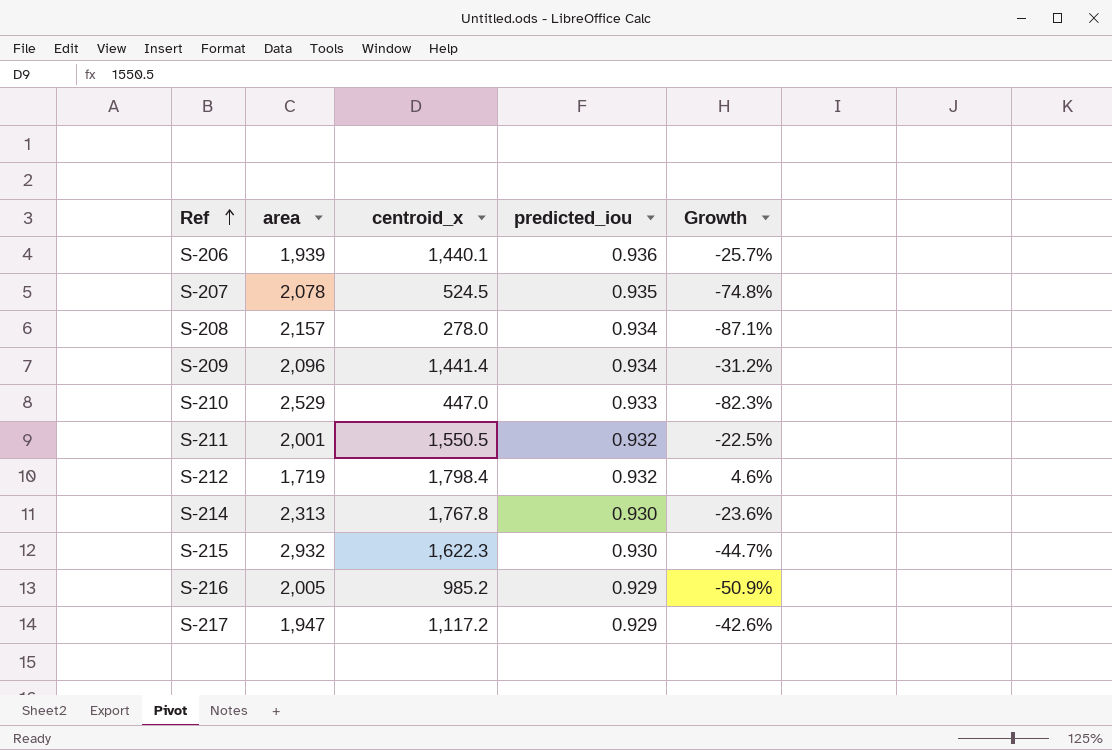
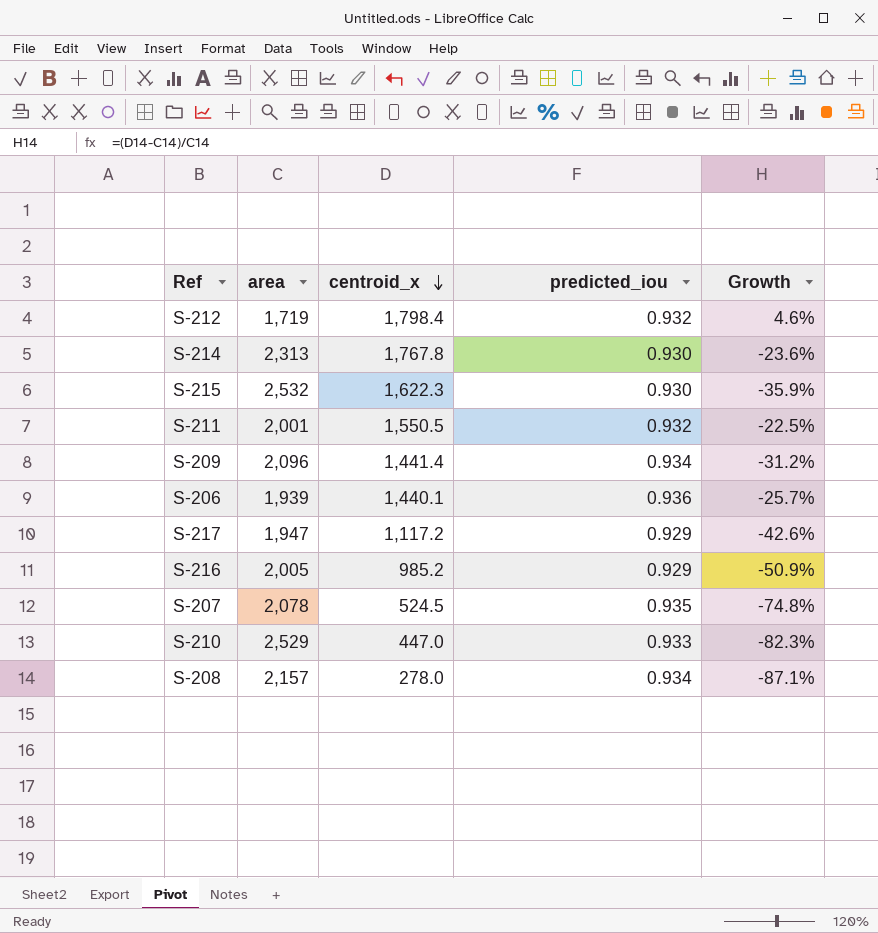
row order: Ref ascending -> centroid_x descending
S-215 | area: 2,932 -> 2,532
S-215 | Growth: -44.7% -> -35.9%

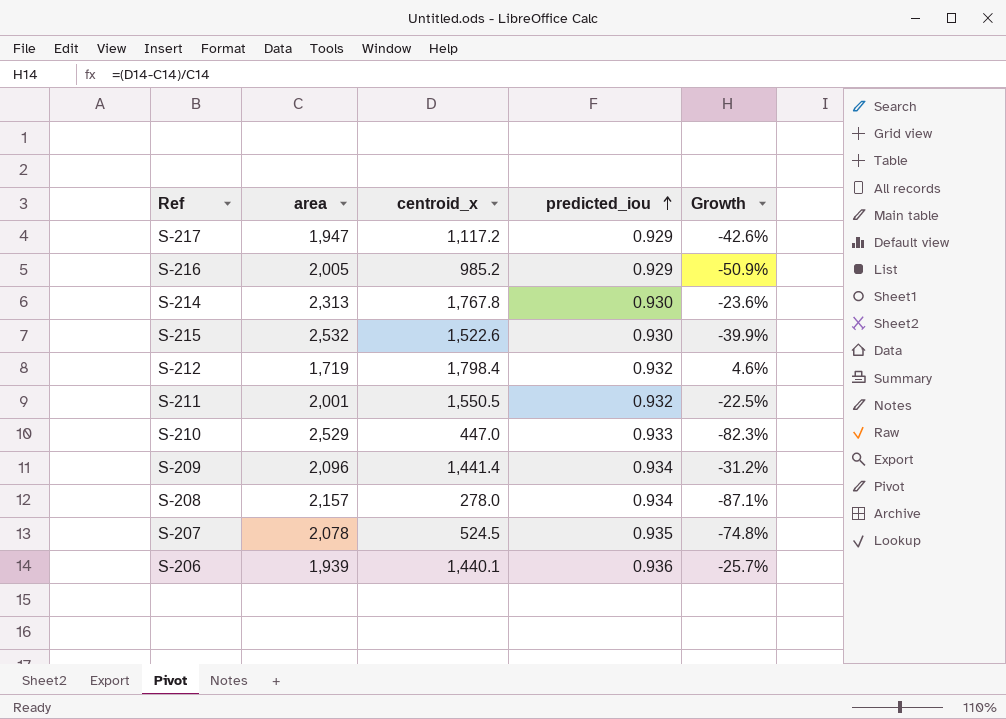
row order: centroid_x descending -> predicted_iou ascending
S-215 | centroid_x: 1,622.3 -> 1,522.6
S-215 | Growth: -35.9% -> -39.9%

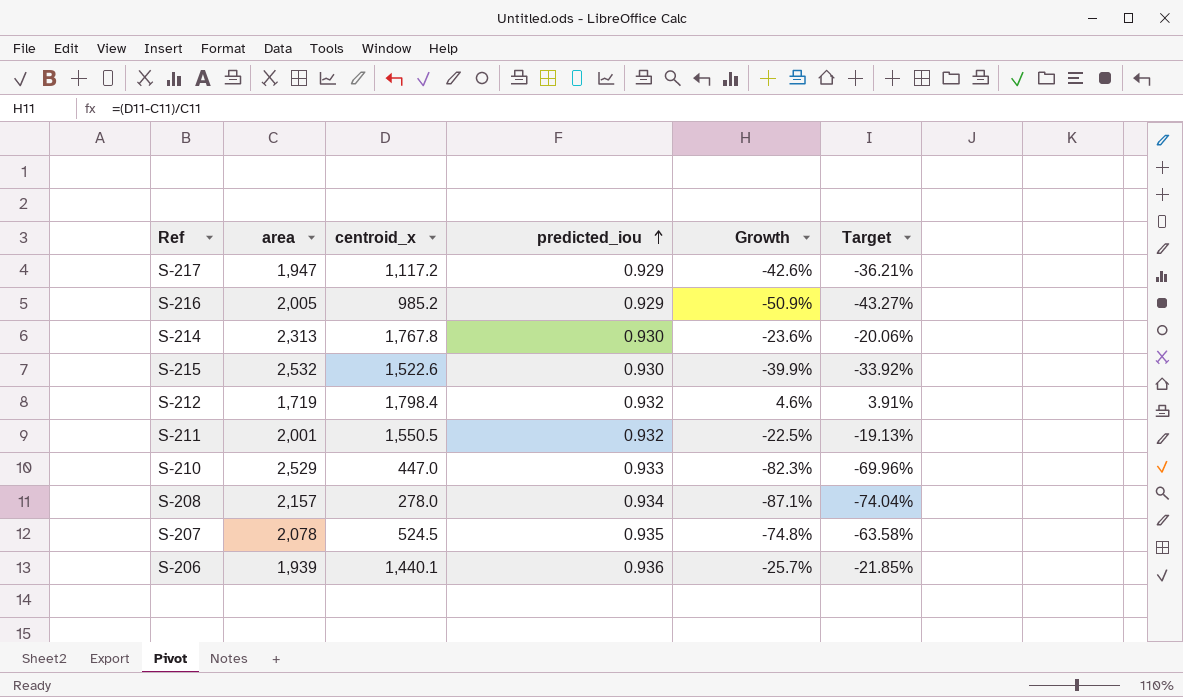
column Target | formula: none -> [Growth] * 0.85
row S-209: 2,096 | 1,441.4 | 0.934 | -31.2% -> none

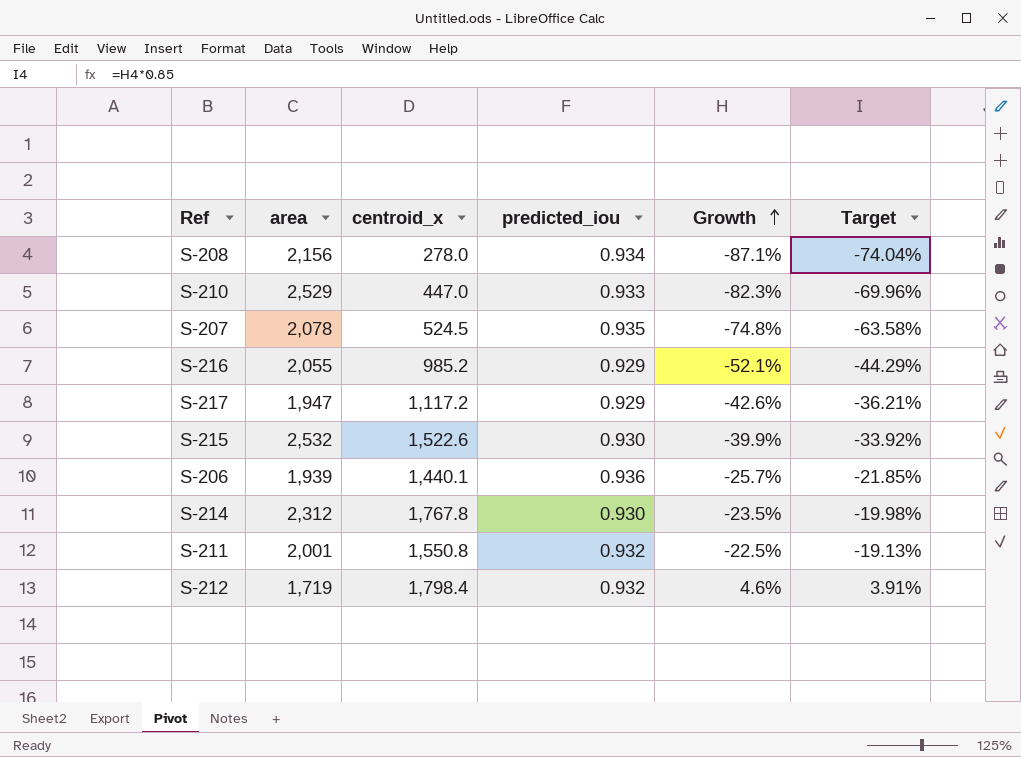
row order: predicted_iou ascending -> Growth ascending
S-208 | area: 2,157 -> 2,156
S-216 | area: 2,005 -> 2,055
S-216 | Growth: -50.9% -> -52.1%
S-216 | Target: -43.27% -> -44.29%
S-214 | area: 2,313 -> 2,312
S-214 | Growth: -23.6% -> -23.5%
S-214 | Target: -20.06% -> -19.98%
S-211 | centroid_x: 1,550.5 -> 1,550.8

